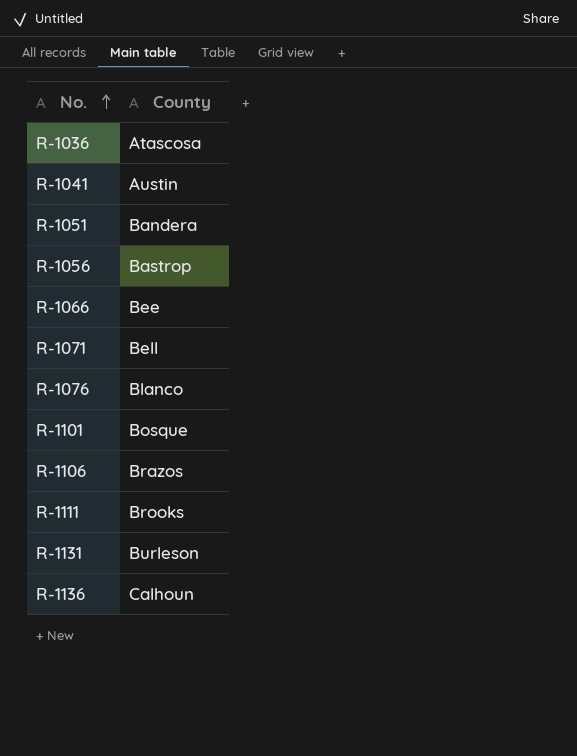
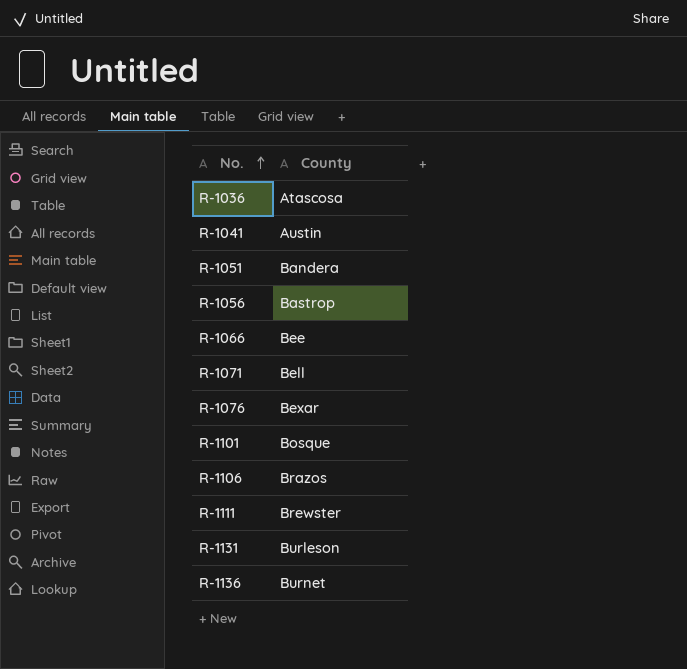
R-1076 | County: Blanco -> Bexar
R-1111 | County: Brooks -> Brewster
R-1136 | County: Calhoun -> Burnet

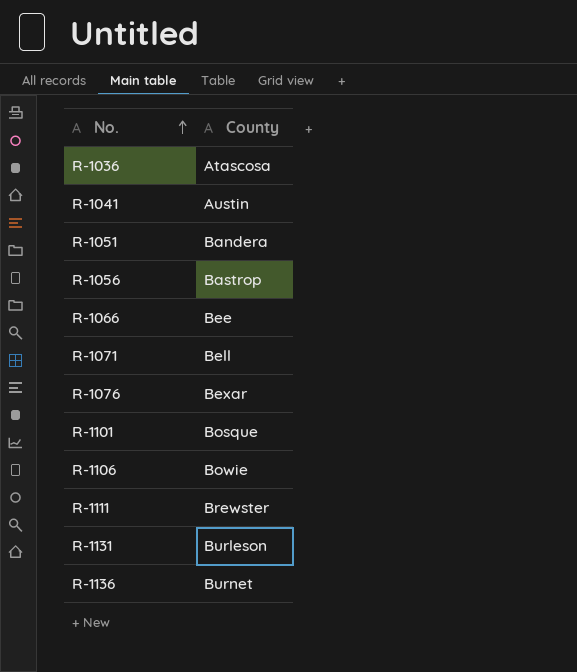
R-1106 | County: Brazos -> Bowie

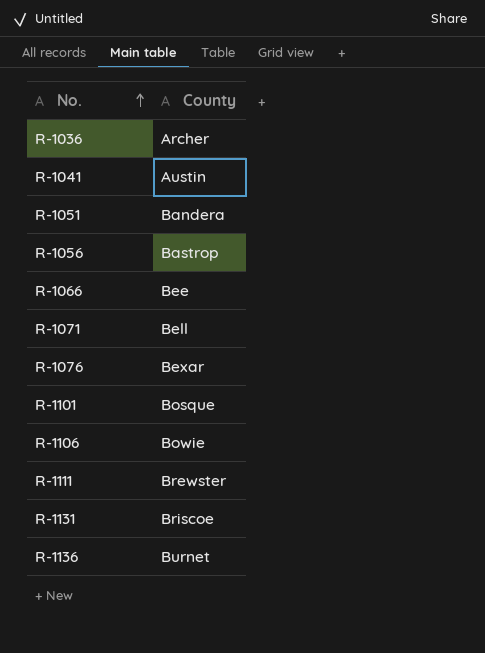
R-1036 | County: Atascosa -> Archer
R-1131 | County: Burleson -> Briscoe

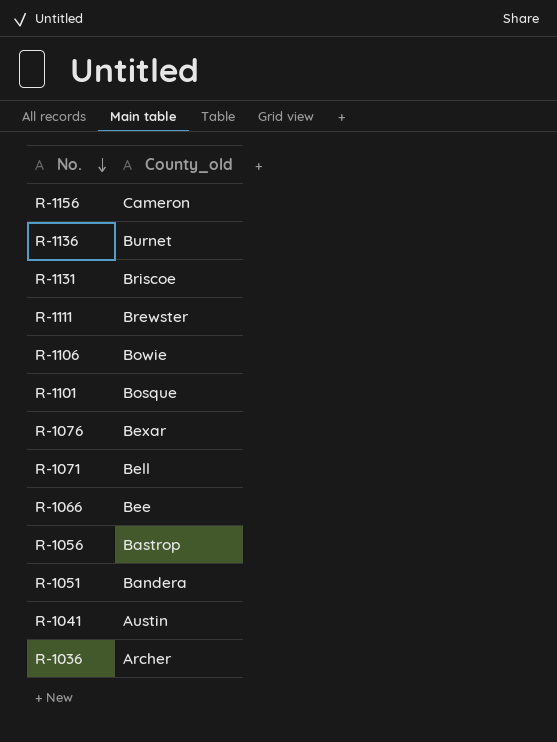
row order: No. ascending -> No. descending
column name: County -> County_old
row R-1156: none -> Cameron

